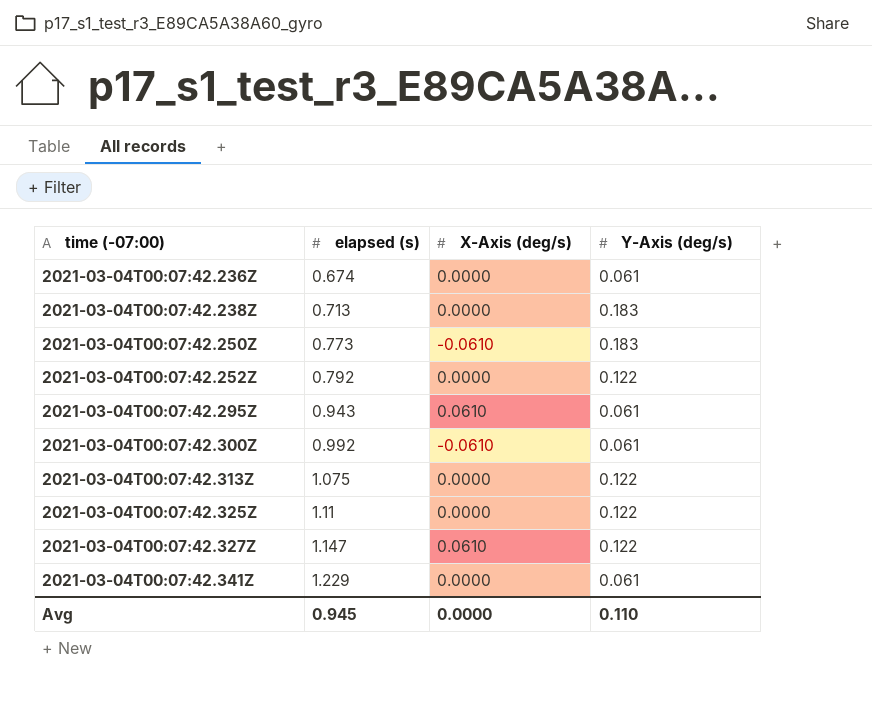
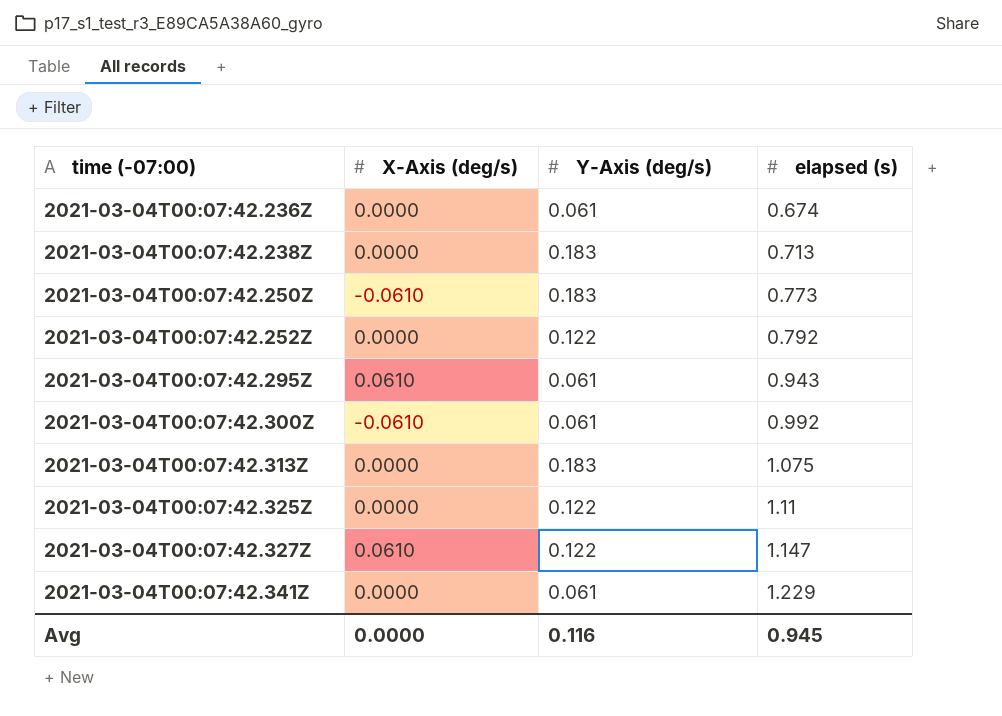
column elapsed (s) | position: 2 -> 4
2021-03-04T00:07:42.313Z | Y-Axis (deg/s): 0.122 -> 0.183
Avg | Y-Axis (deg/s): 0.110 -> 0.116

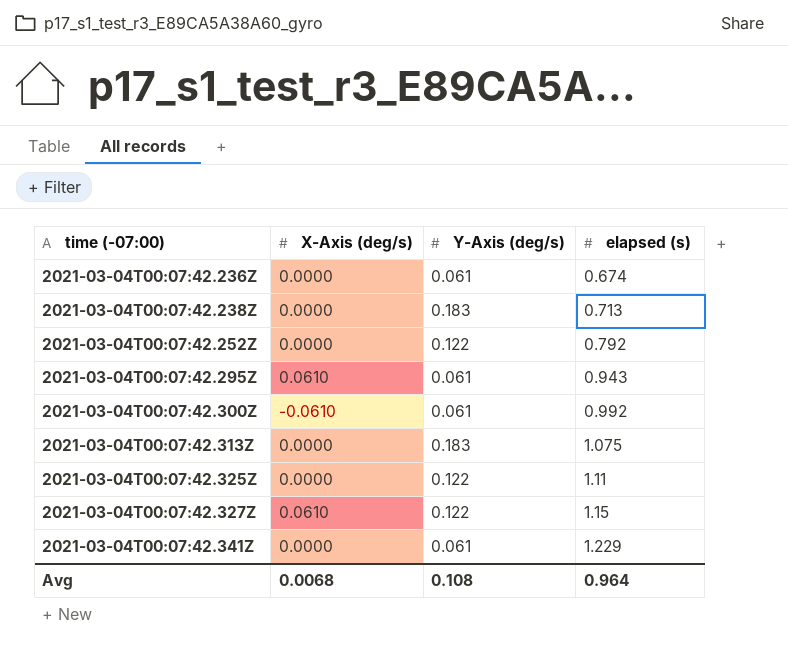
row 2021-03-04T00:07:42.250Z: -0.0610 | 0.183 | 0.773 -> none
2021-03-04T00:07:42.327Z | elapsed (s): 1.147 -> 1.15
Avg | X-Axis (deg/s): 0.0000 -> 0.0068
Avg | Y-Axis (deg/s): 0.116 -> 0.108
Avg | elapsed (s): 0.945 -> 0.964

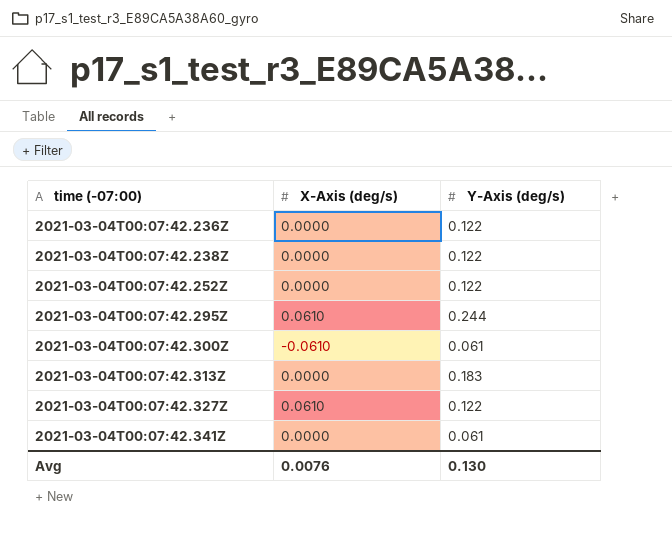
column elapsed (s) | position: 4 -> none
row 2021-03-04T00:07:42.325Z: 0.0000 | 0.122 | 1.11 -> none
2021-03-04T00:07:42.236Z | Y-Axis (deg/s): 0.061 -> 0.122
2021-03-04T00:07:42.238Z | Y-Axis (deg/s): 0.183 -> 0.122
2021-03-04T00:07:42.295Z | Y-Axis (deg/s): 0.061 -> 0.244
Avg | X-Axis (deg/s): 0.0068 -> 0.0076
Avg | Y-Axis (deg/s): 0.108 -> 0.130

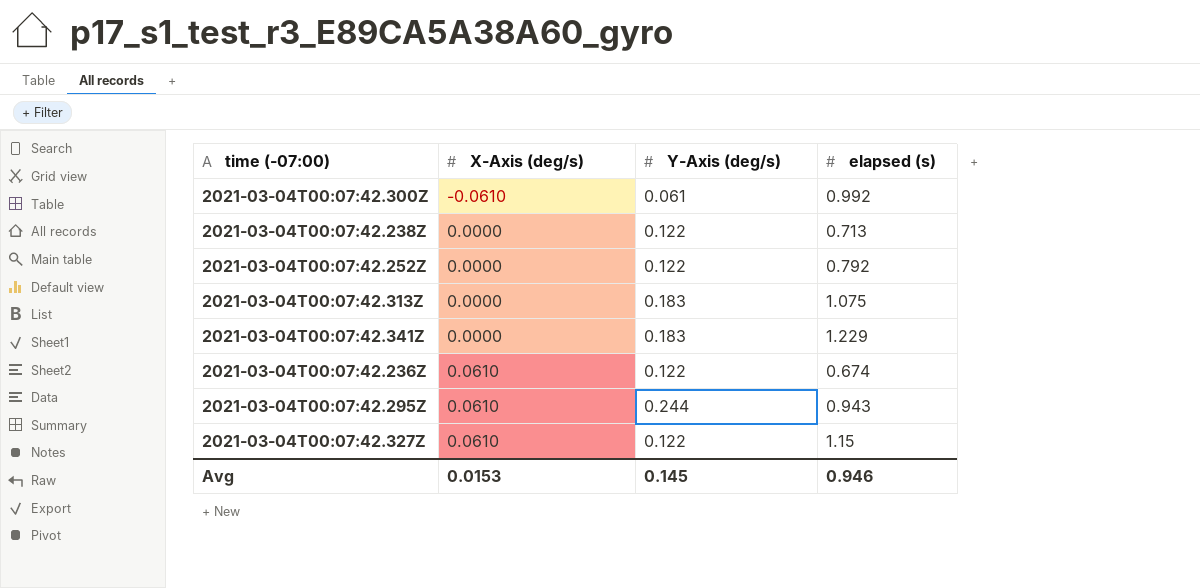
row order: time (-07:00) ascending -> X-Axis (deg/s) ascending
column elapsed (s) | position: none -> 4
2021-03-04T00:07:42.341Z | Y-Axis (deg/s): 0.061 -> 0.183
2021-03-04T00:07:42.236Z | X-Axis (deg/s): 0.0000 -> 0.0610
Avg | X-Axis (deg/s): 0.0076 -> 0.0153
Avg | Y-Axis (deg/s): 0.130 -> 0.145

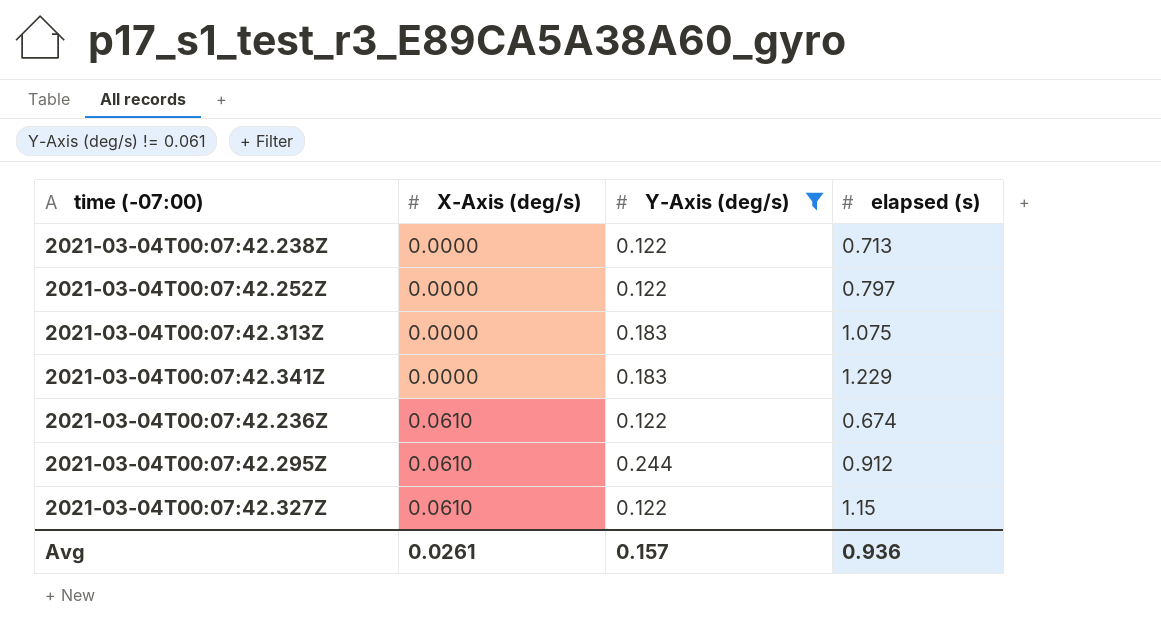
filter: none -> Y-Axis (deg/s) != 0.061
2021-03-04T00:07:42.252Z | elapsed (s): 0.792 -> 0.797
2021-03-04T00:07:42.295Z | elapsed (s): 0.943 -> 0.912
Avg | X-Axis (deg/s): 0.0153 -> 0.0261
Avg | Y-Axis (deg/s): 0.145 -> 0.157
Avg | elapsed (s): 0.946 -> 0.936

